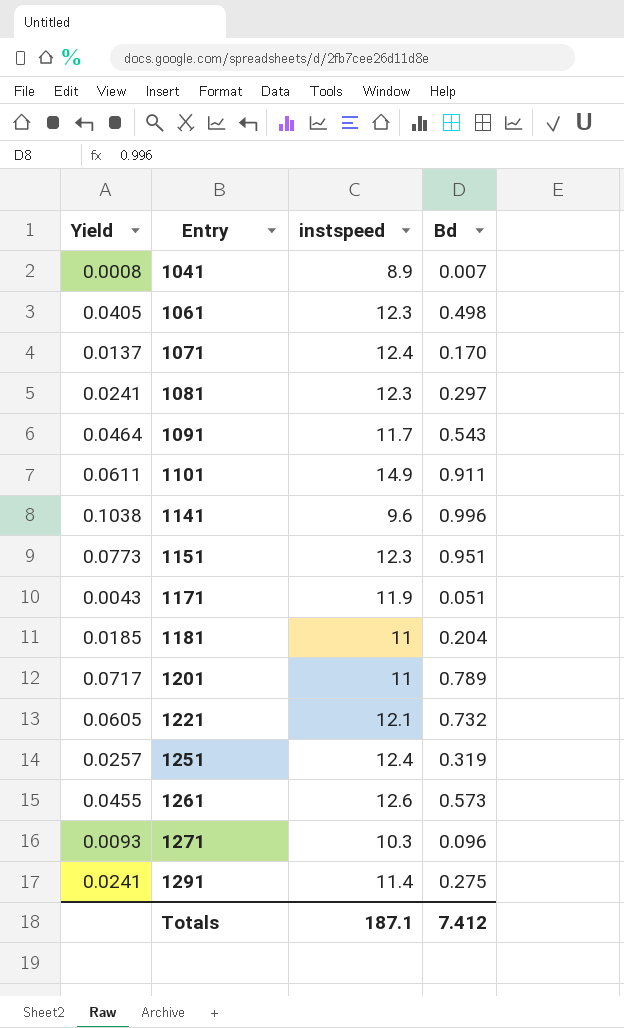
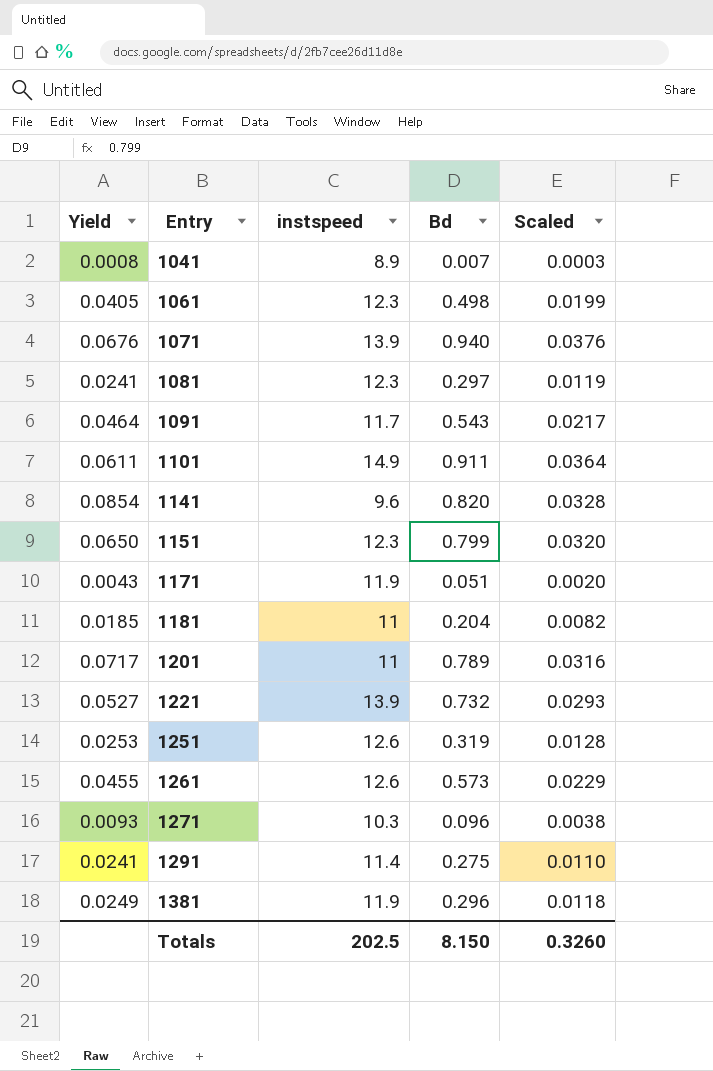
column Scaled | formula: none -> [Bd] * 0.04
1071 | Yield: 0.0137 -> 0.0676
1071 | instspeed: 12.4 -> 13.9
1071 | Bd: 0.170 -> 0.940
1141 | Yield: 0.1038 -> 0.0854
1141 | Bd: 0.996 -> 0.820
1151 | Yield: 0.0773 -> 0.0650
1151 | Bd: 0.951 -> 0.799
1221 | Yield: 0.0605 -> 0.0527
1221 | instspeed: 12.1 -> 13.9
1251 | Yield: 0.0257 -> 0.0253
1251 | instspeed: 12.4 -> 12.6
row 1381: none -> 0.0249 | 11.9 | 0.296 | 0.0118
Totals | instspeed: 187.1 -> 202.5
Totals | Bd: 7.412 -> 8.150

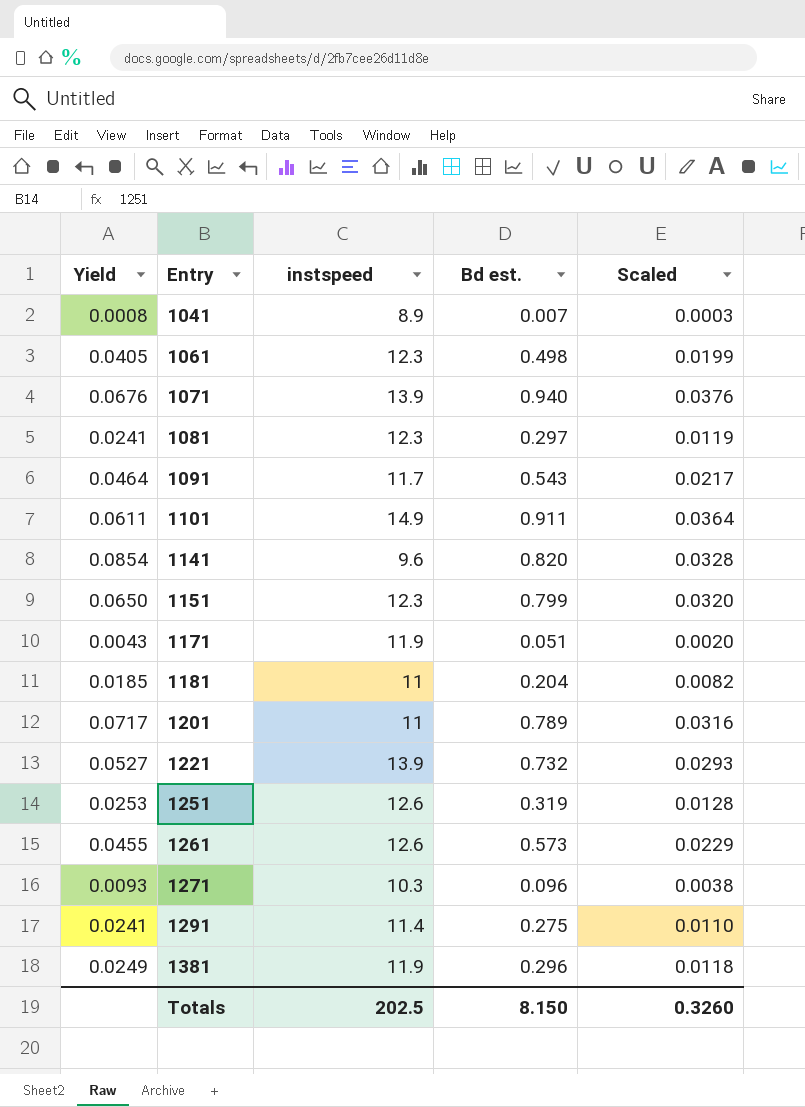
column name: Bd -> Bd est.

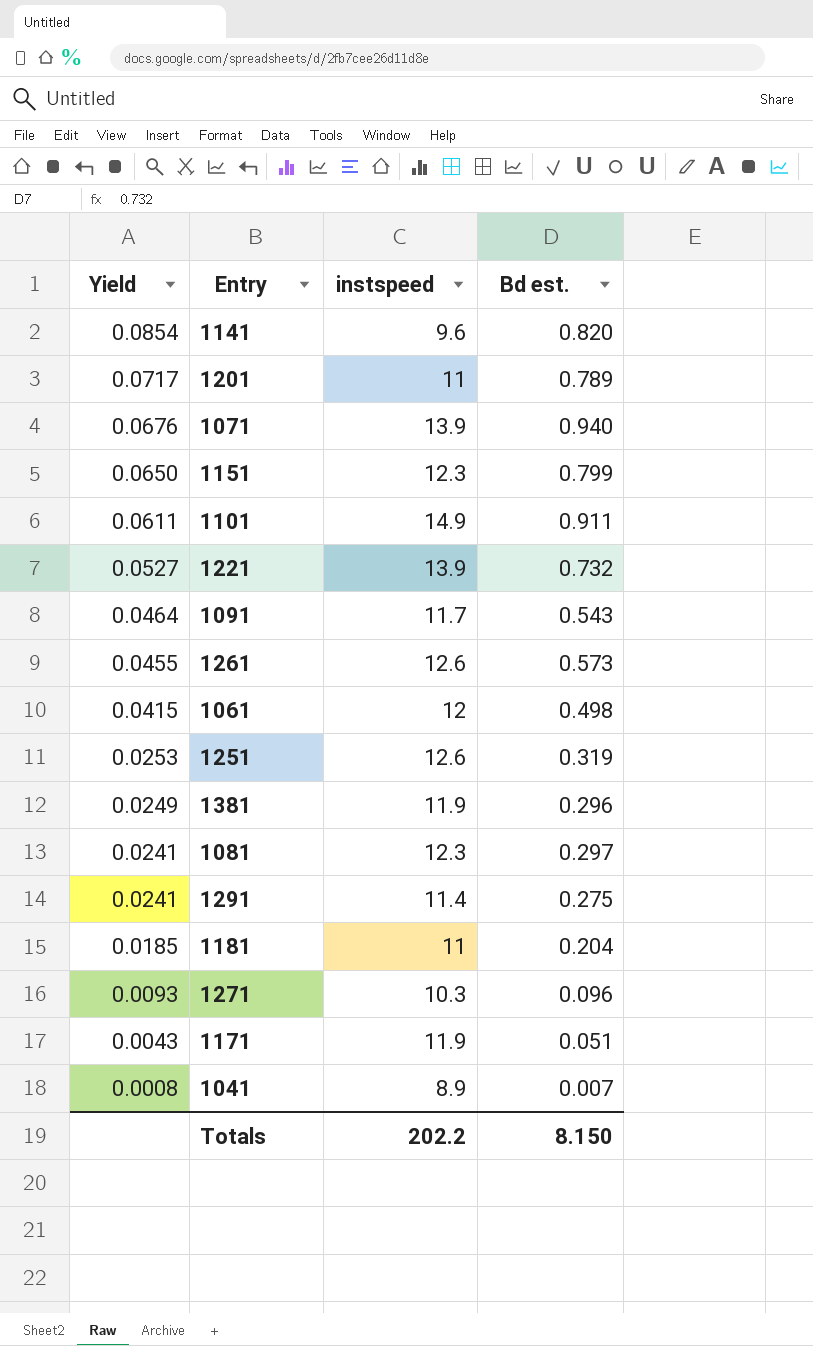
row order: Entry ascending -> Yield descending
column Scaled | formula: [Bd est.] * 0.04 -> none
1061 | Yield: 0.0405 -> 0.0415
1061 | instspeed: 12.3 -> 12
Totals | instspeed: 202.5 -> 202.2

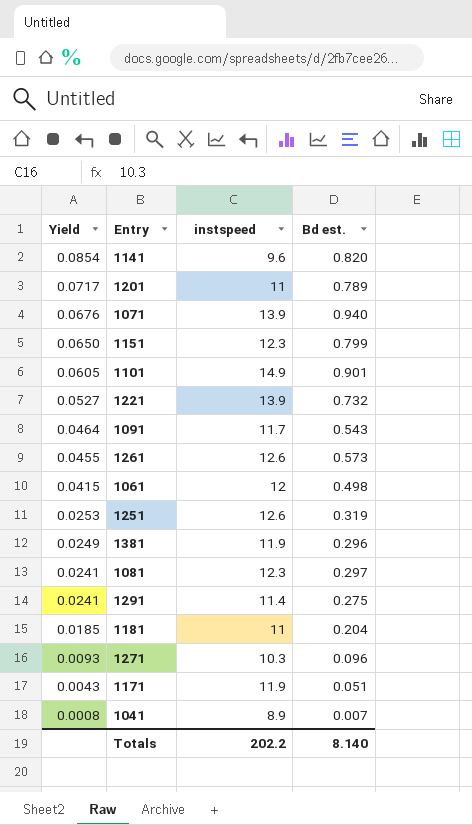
1101 | Yield: 0.0611 -> 0.0605
1101 | Bd est.: 0.911 -> 0.901
Totals | Bd est.: 8.150 -> 8.140

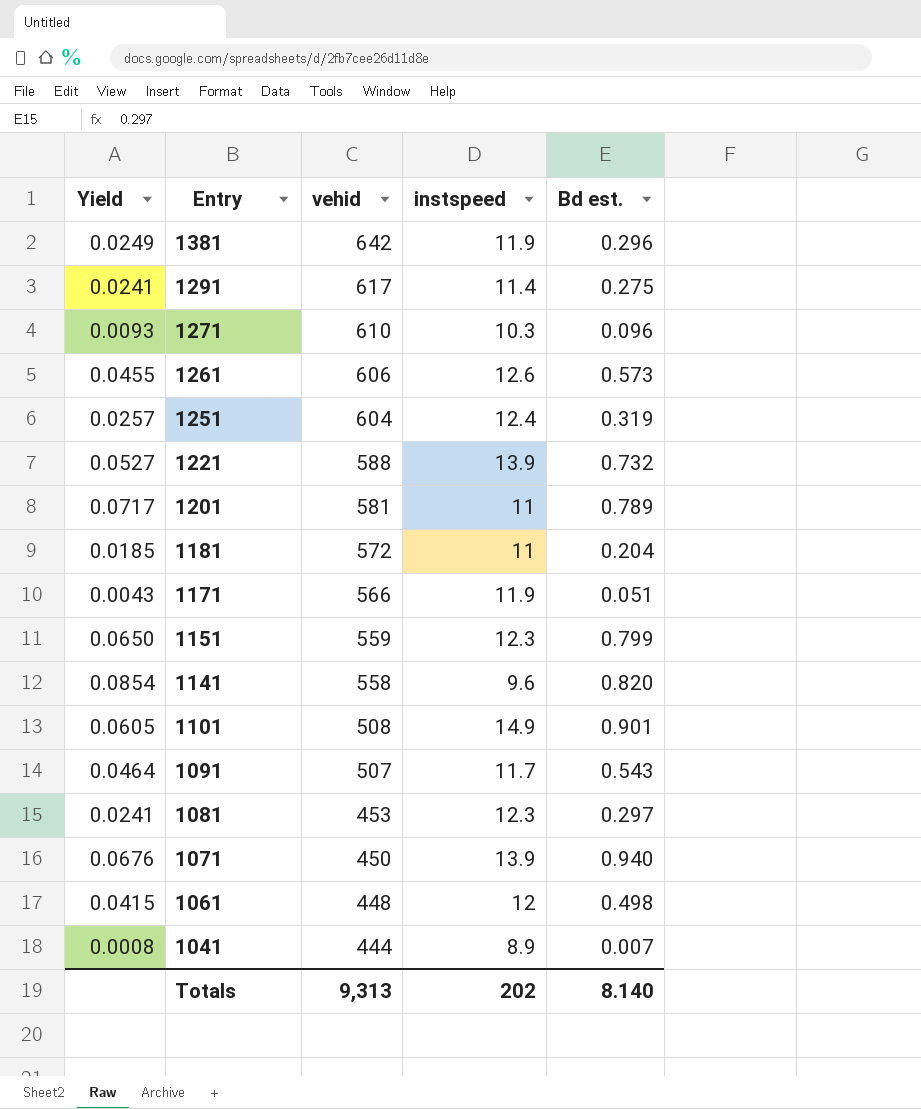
row order: Yield descending -> Entry descending
column vehid | position: none -> 3
1251 | Yield: 0.0253 -> 0.0257
1251 | instspeed: 12.6 -> 12.4
Totals | instspeed: 202.2 -> 202

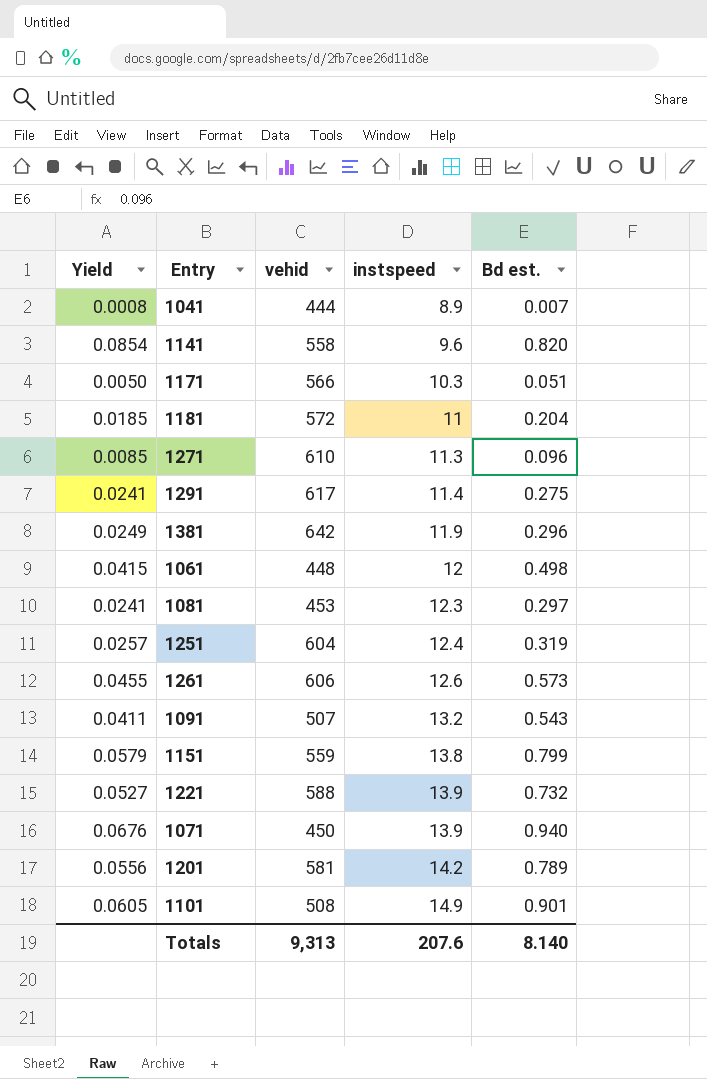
row order: Entry descending -> instspeed ascending
1171 | Yield: 0.0043 -> 0.0050
1171 | instspeed: 11.9 -> 10.3
1271 | Yield: 0.0093 -> 0.0085
1271 | instspeed: 10.3 -> 11.3
1091 | Yield: 0.0464 -> 0.0411
1091 | instspeed: 11.7 -> 13.2
1151 | Yield: 0.0650 -> 0.0579
1151 | instspeed: 12.3 -> 13.8
1201 | Yield: 0.0717 -> 0.0556
1201 | instspeed: 11 -> 14.2
Totals | instspeed: 202 -> 207.6

